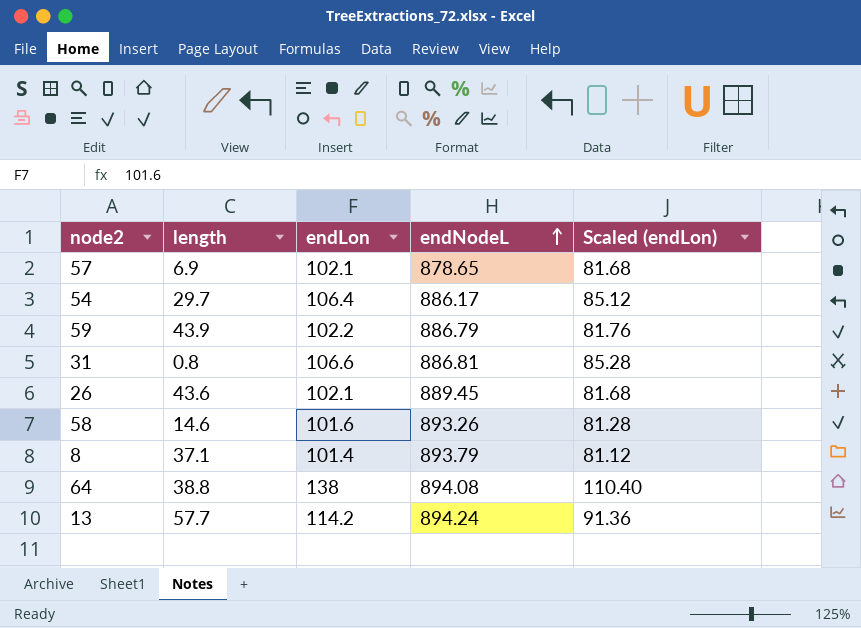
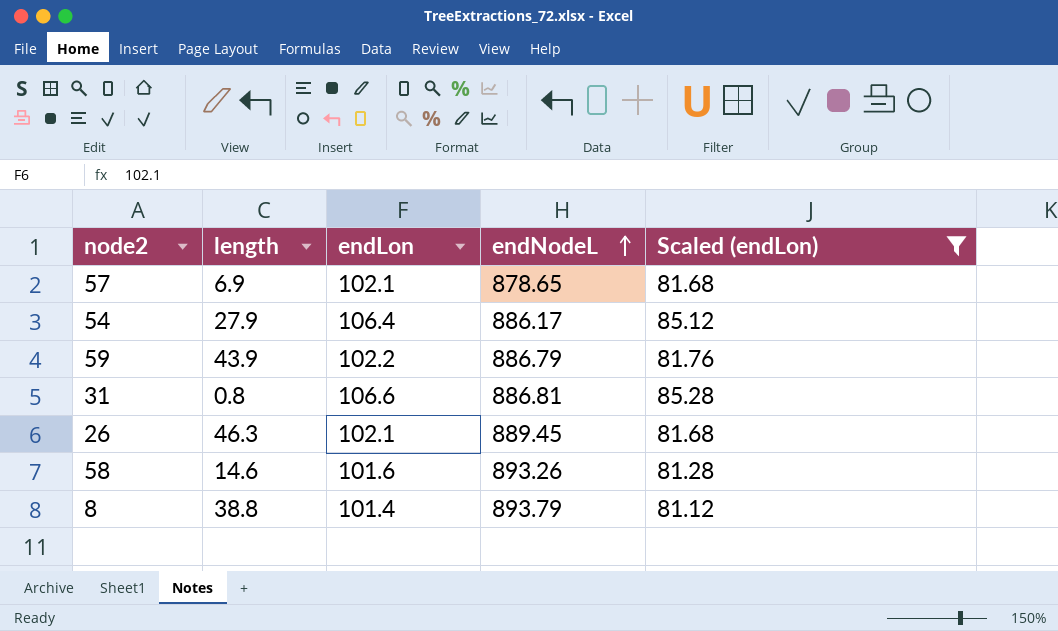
filter: none -> Scaled (endLon) <= 85.28
54 | length: 29.7 -> 27.9
26 | length: 43.6 -> 46.3
8 | length: 37.1 -> 38.8

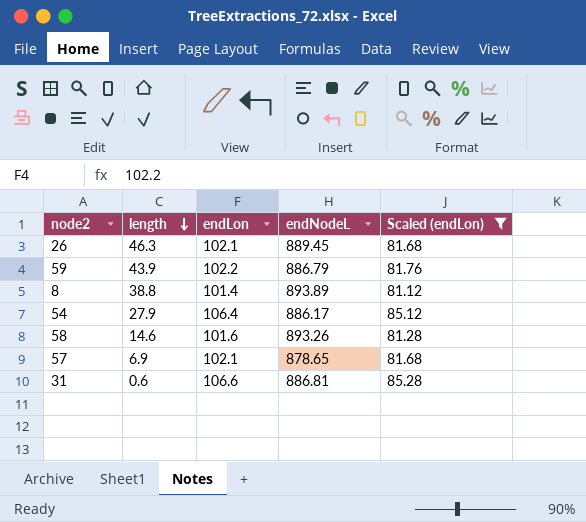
row order: endNodeL ascending -> length descending
8 | endNodeL: 893.79 -> 893.89
31 | length: 0.8 -> 0.6

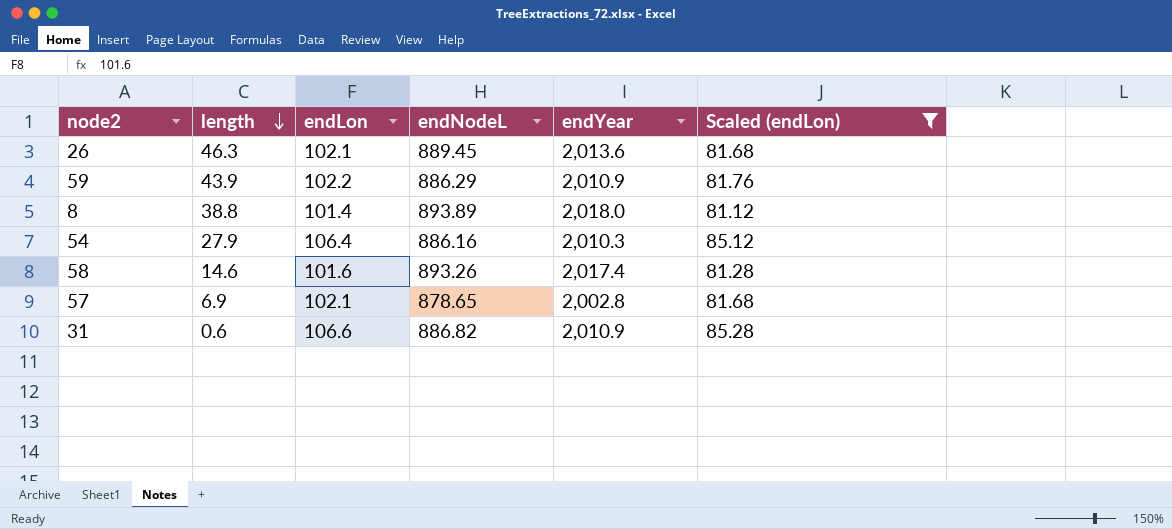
column endYear | position: none -> 5
59 | endNodeL: 886.79 -> 886.29
54 | endNodeL: 886.17 -> 886.16
31 | endNodeL: 886.81 -> 886.82

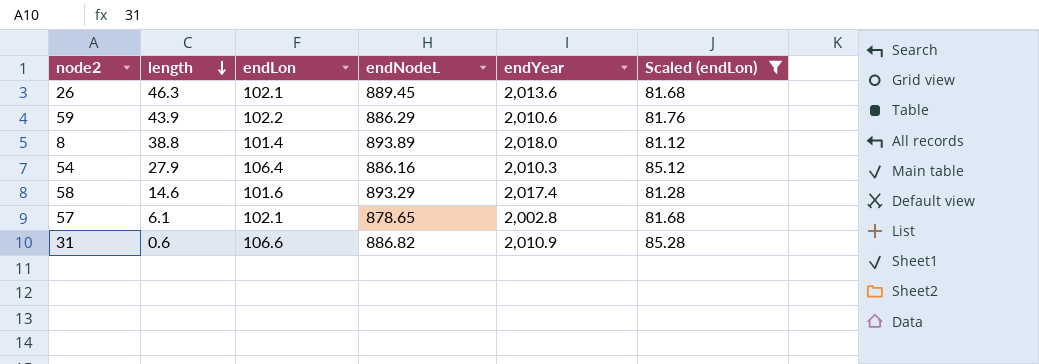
59 | endYear: 2,010.9 -> 2,010.6
58 | endNodeL: 893.26 -> 893.29
57 | length: 6.9 -> 6.1

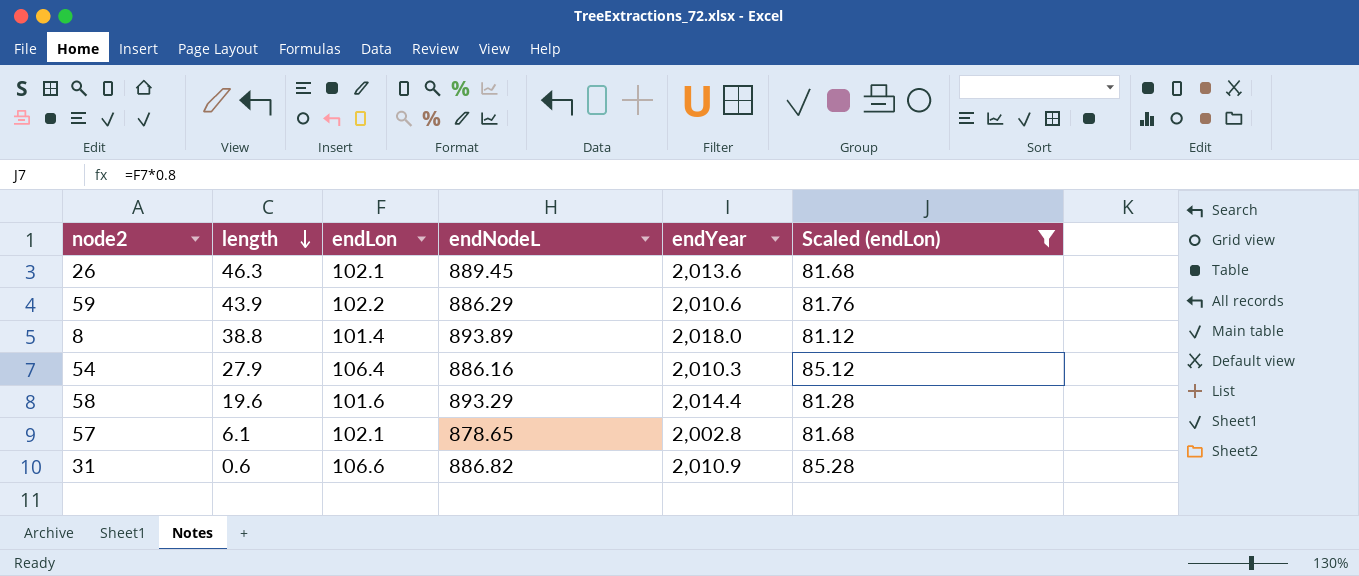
58 | length: 14.6 -> 19.6
58 | endYear: 2,017.4 -> 2,014.4

